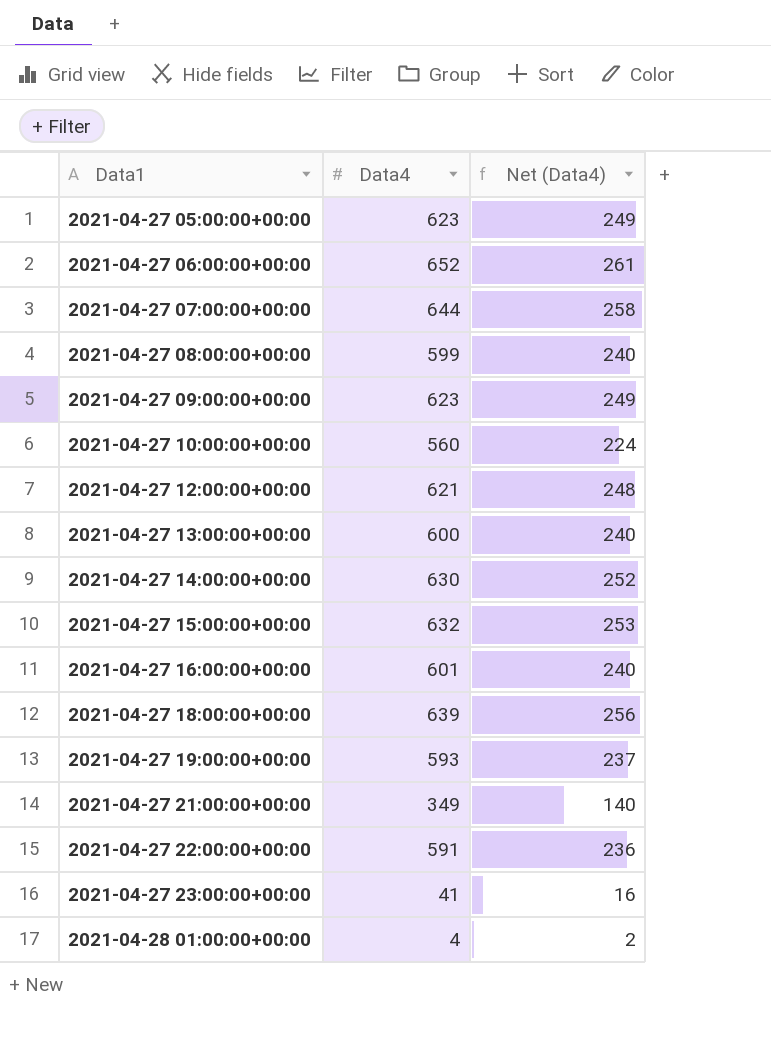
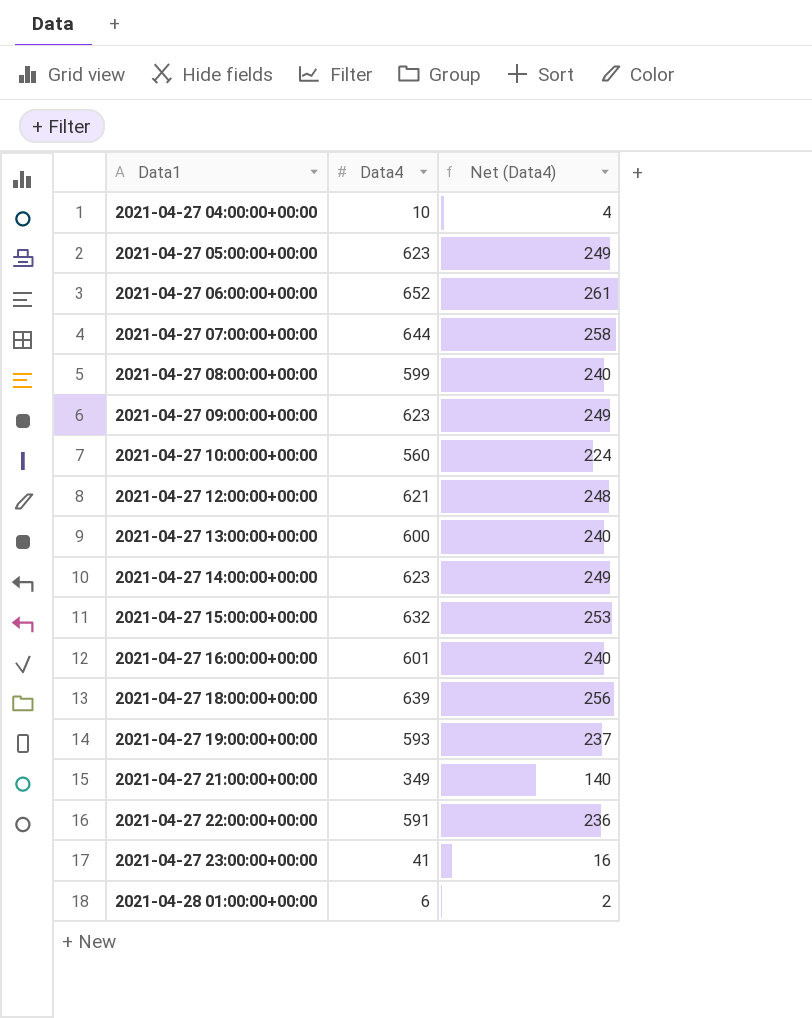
row 2021-04-27 04:00:00+00:00: none -> 10 | 4
2021-04-27 14:00:00+00:00 | Data4: 630 -> 623
2021-04-27 14:00:00+00:00 | Net (Data4): 252 -> 249
2021-04-28 01:00:00+00:00 | Data4: 4 -> 6

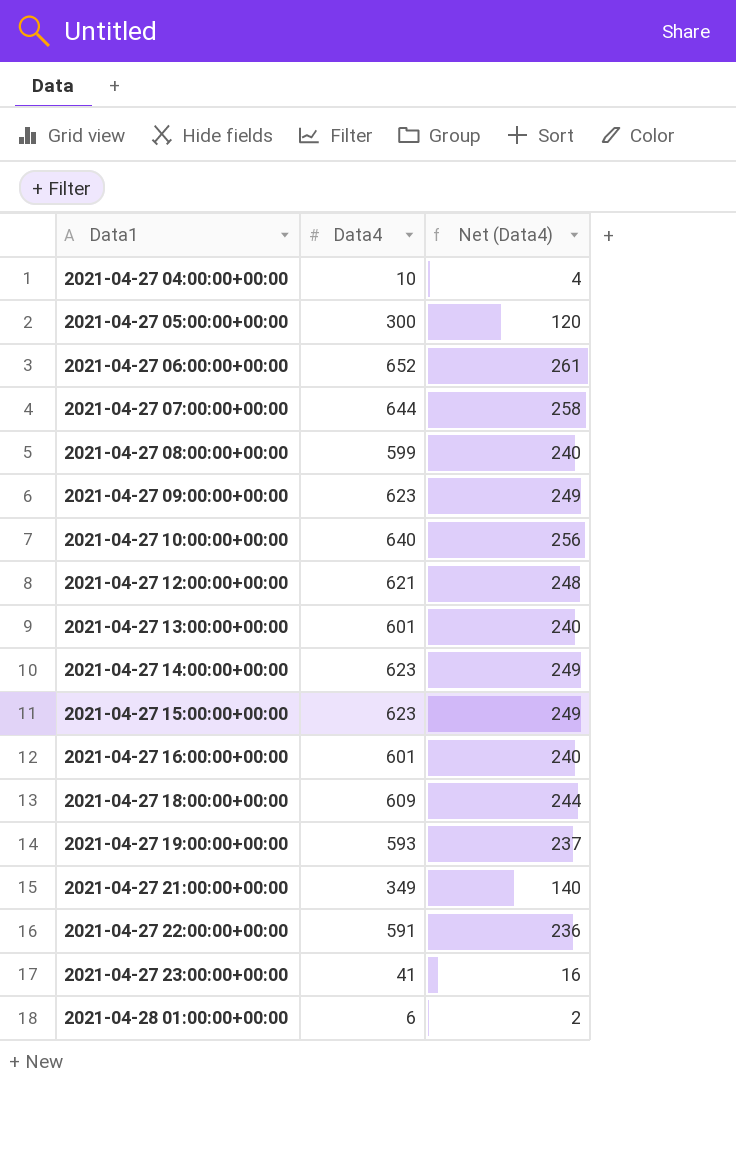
2021-04-27 05:00:00+00:00 | Data4: 623 -> 300
2021-04-27 05:00:00+00:00 | Net (Data4): 249 -> 120
2021-04-27 10:00:00+00:00 | Data4: 560 -> 640
2021-04-27 10:00:00+00:00 | Net (Data4): 224 -> 256
2021-04-27 13:00:00+00:00 | Data4: 600 -> 601
2021-04-27 15:00:00+00:00 | Data4: 632 -> 623
2021-04-27 15:00:00+00:00 | Net (Data4): 253 -> 249
2021-04-27 18:00:00+00:00 | Data4: 639 -> 609
2021-04-27 18:00:00+00:00 | Net (Data4): 256 -> 244

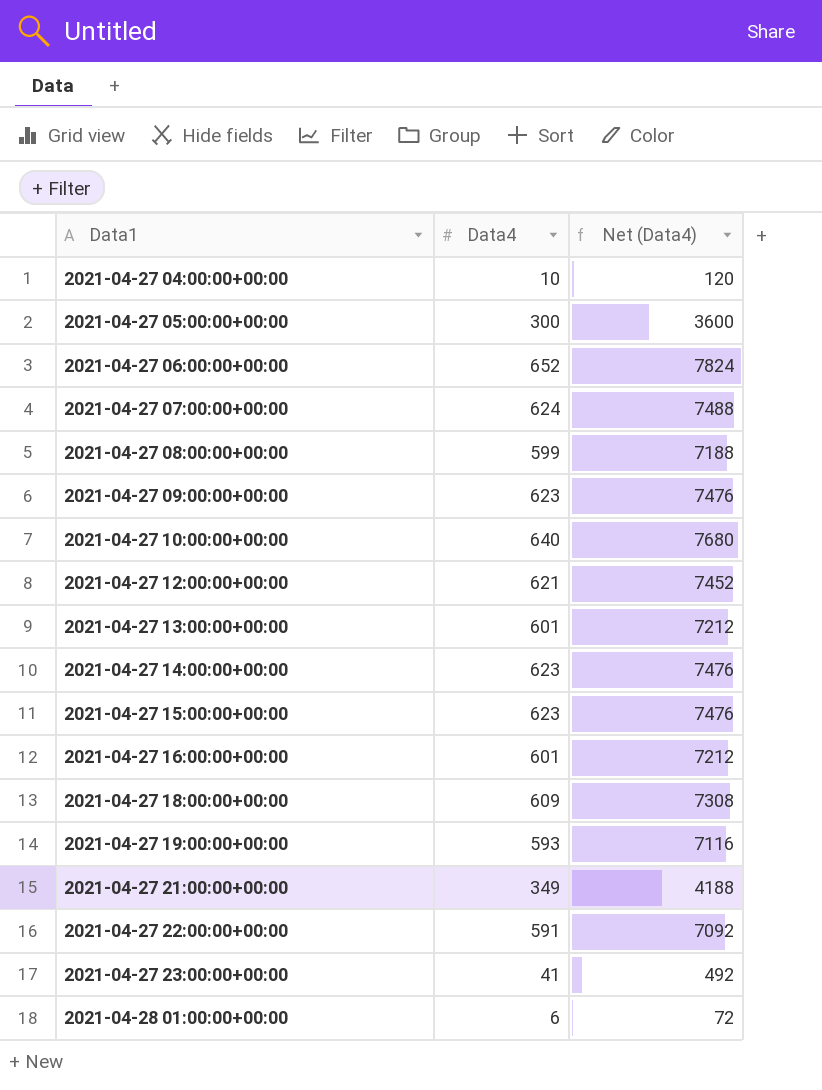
column Net (Data4) | formula: [Data4] * 0.4 -> [Data4] * 12
2021-04-27 07:00:00+00:00 | Data4: 644 -> 624

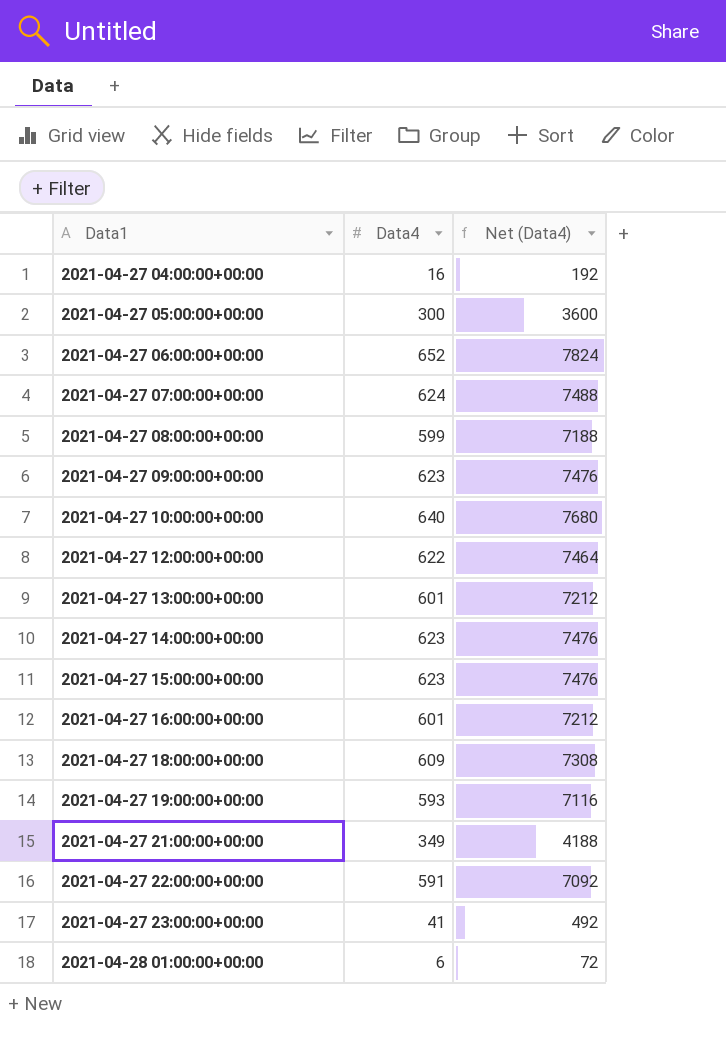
2021-04-27 04:00:00+00:00 | Data4: 10 -> 16
2021-04-27 04:00:00+00:00 | Net (Data4): 120 -> 192
2021-04-27 12:00:00+00:00 | Data4: 621 -> 622
2021-04-27 12:00:00+00:00 | Net (Data4): 7452 -> 7464

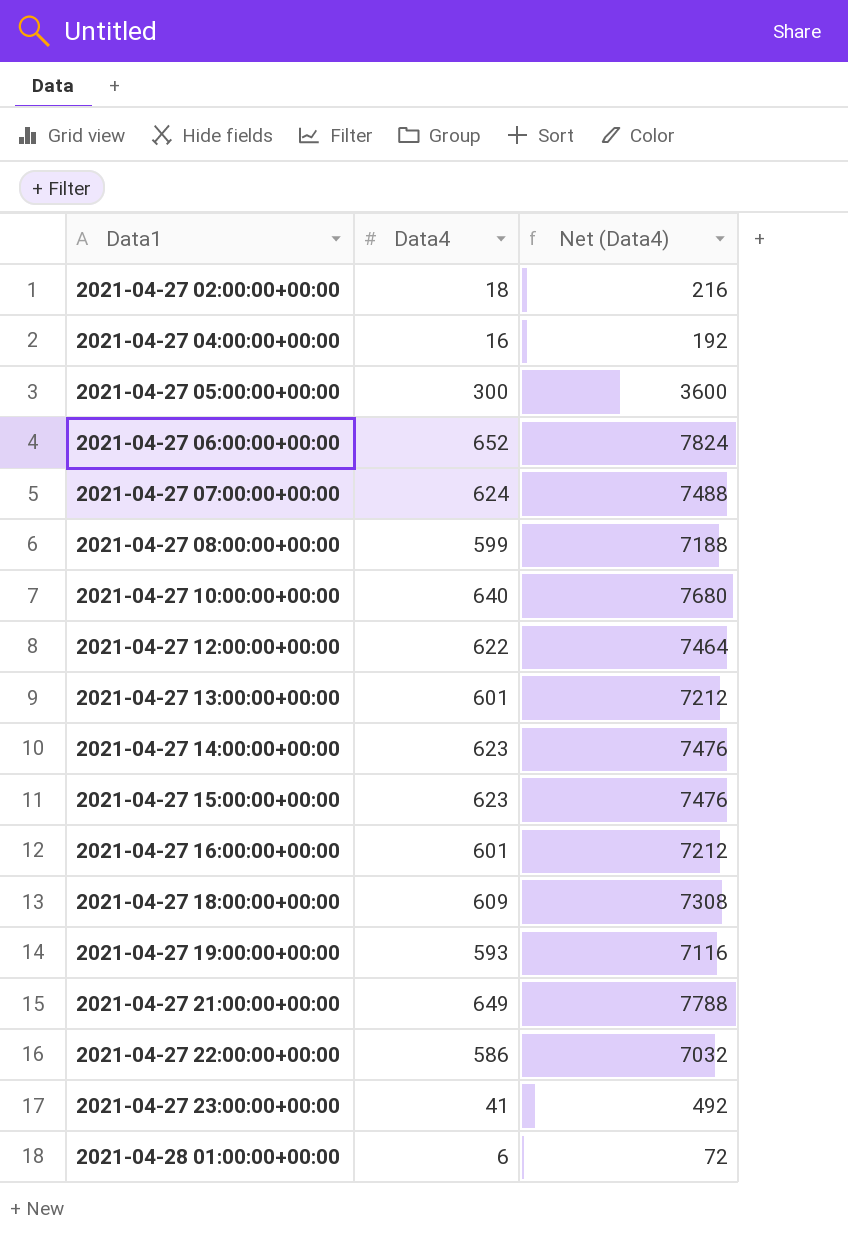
row 2021-04-27 09:00:00+00:00: 623 | 7476 -> none
row 2021-04-27 02:00:00+00:00: none -> 18 | 216
2021-04-27 21:00:00+00:00 | Data4: 349 -> 649
2021-04-27 21:00:00+00:00 | Net (Data4): 4188 -> 7788
2021-04-27 22:00:00+00:00 | Data4: 591 -> 586
2021-04-27 22:00:00+00:00 | Net (Data4): 7092 -> 7032

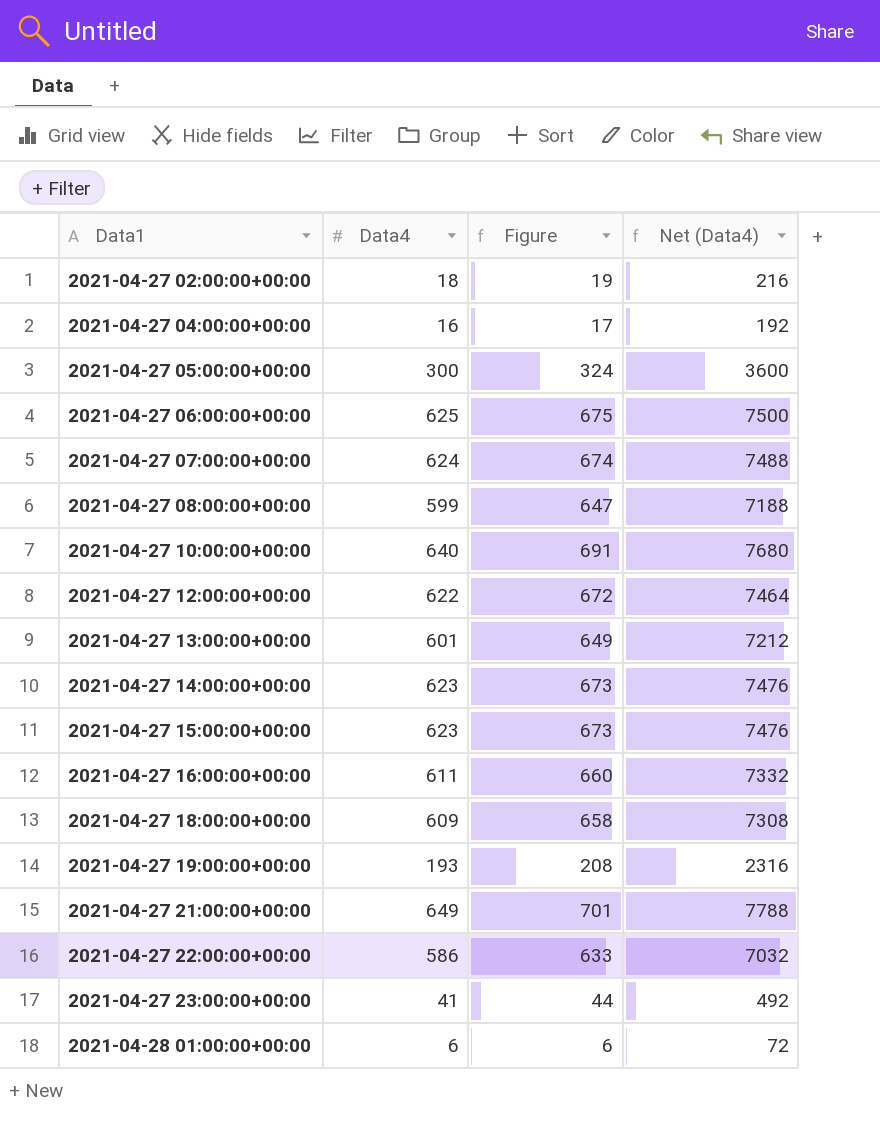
column Figure | formula: none -> [Data4] * 1.08
2021-04-27 06:00:00+00:00 | Data4: 652 -> 625
2021-04-27 06:00:00+00:00 | Net (Data4): 7824 -> 7500
2021-04-27 16:00:00+00:00 | Data4: 601 -> 611
2021-04-27 16:00:00+00:00 | Net (Data4): 7212 -> 7332
2021-04-27 19:00:00+00:00 | Data4: 593 -> 193
2021-04-27 19:00:00+00:00 | Net (Data4): 7116 -> 2316

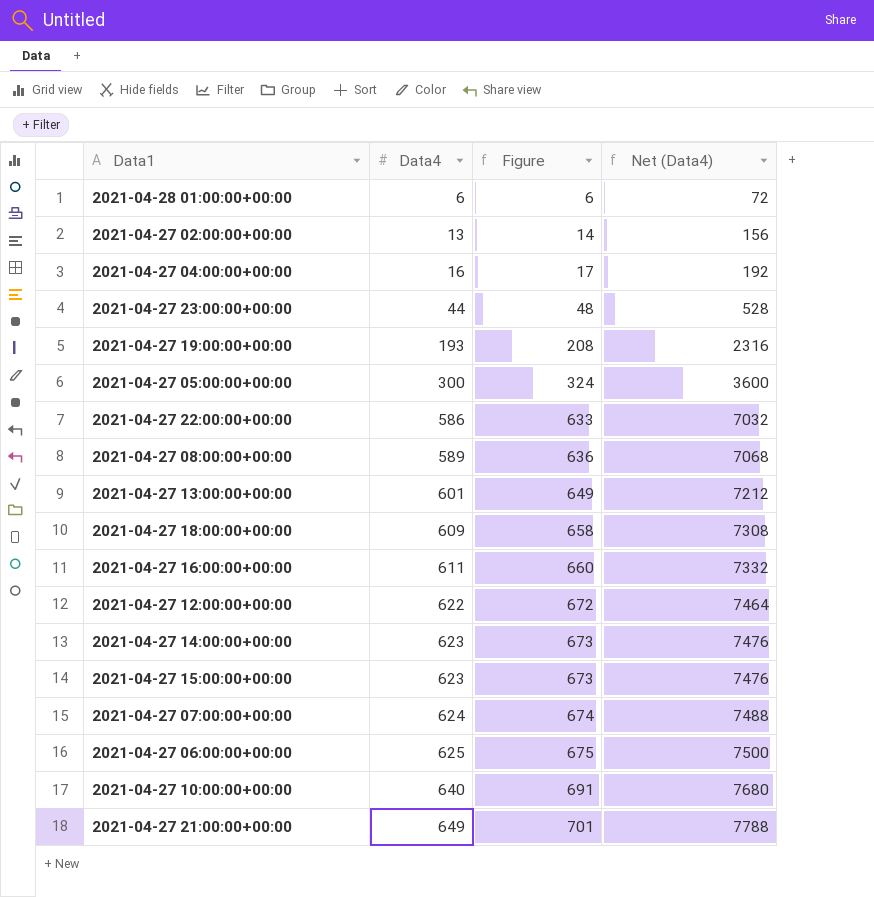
row order: Data1 ascending -> Data4 ascending
2021-04-27 02:00:00+00:00 | Data4: 18 -> 13
2021-04-27 02:00:00+00:00 | Figure: 19 -> 14
2021-04-27 02:00:00+00:00 | Net (Data4): 216 -> 156
2021-04-27 23:00:00+00:00 | Data4: 41 -> 44
2021-04-27 23:00:00+00:00 | Figure: 44 -> 48
2021-04-27 23:00:00+00:00 | Net (Data4): 492 -> 528
2021-04-27 08:00:00+00:00 | Data4: 599 -> 589
2021-04-27 08:00:00+00:00 | Figure: 647 -> 636
2021-04-27 08:00:00+00:00 | Net (Data4): 7188 -> 7068

